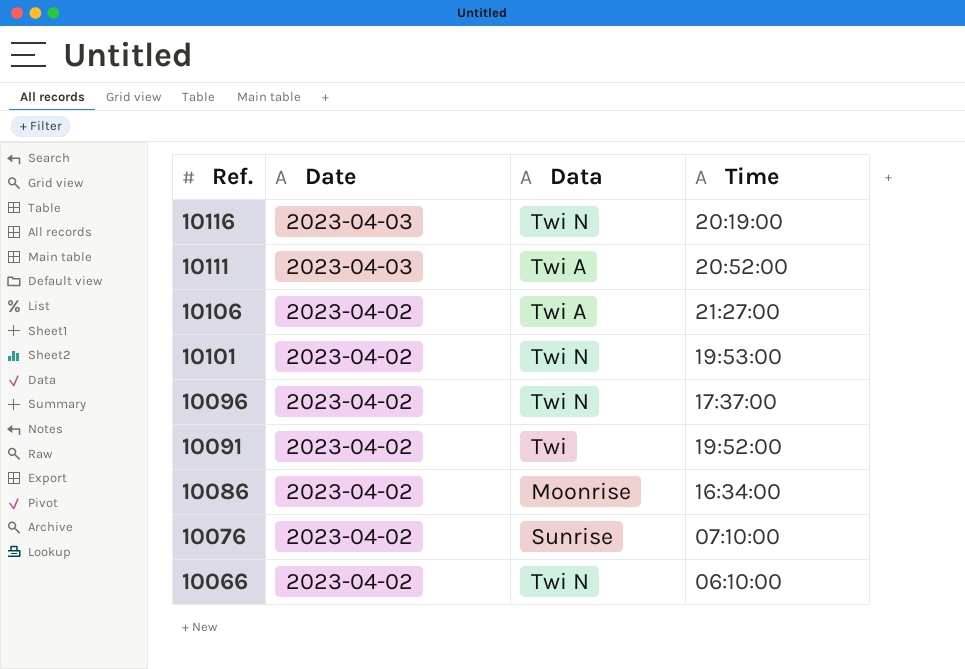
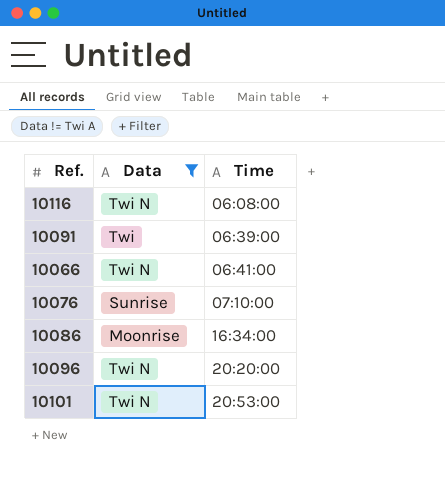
filter: none -> Data != Twi A
row order: Ref. descending -> Time ascending
column Date | position: 2 -> none
10116 | Time: 20:19:00 -> 06:08:00
10091 | Time: 19:52:00 -> 06:39:00
10066 | Time: 06:10:00 -> 06:41:00
10096 | Time: 17:37:00 -> 20:20:00
10101 | Time: 19:53:00 -> 20:53:00

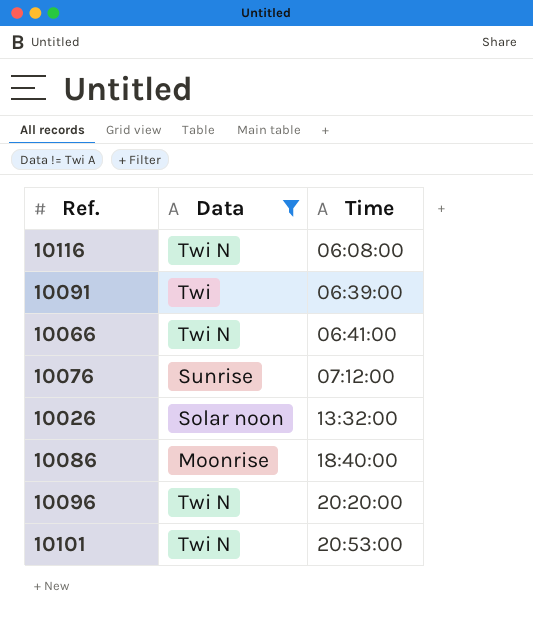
10076 | Time: 07:10:00 -> 07:12:00
row 10026: none -> Solar noon | 13:32:00
10086 | Time: 16:34:00 -> 18:40:00

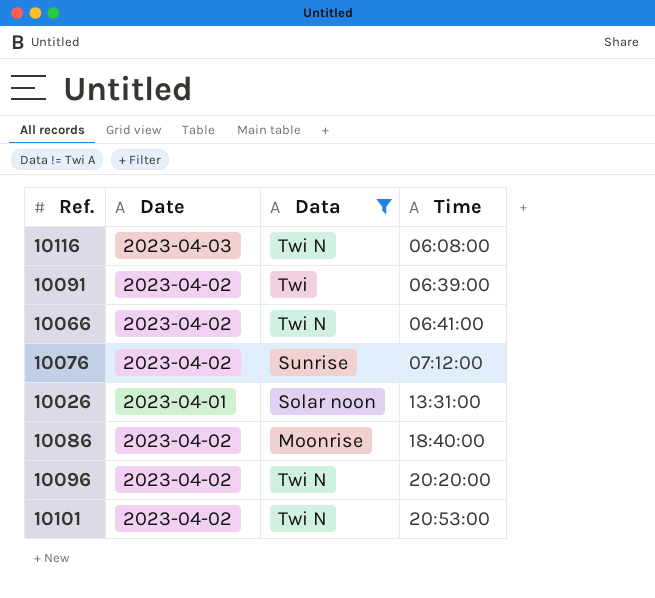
column Date | position: none -> 2
10026 | Time: 13:32:00 -> 13:31:00

